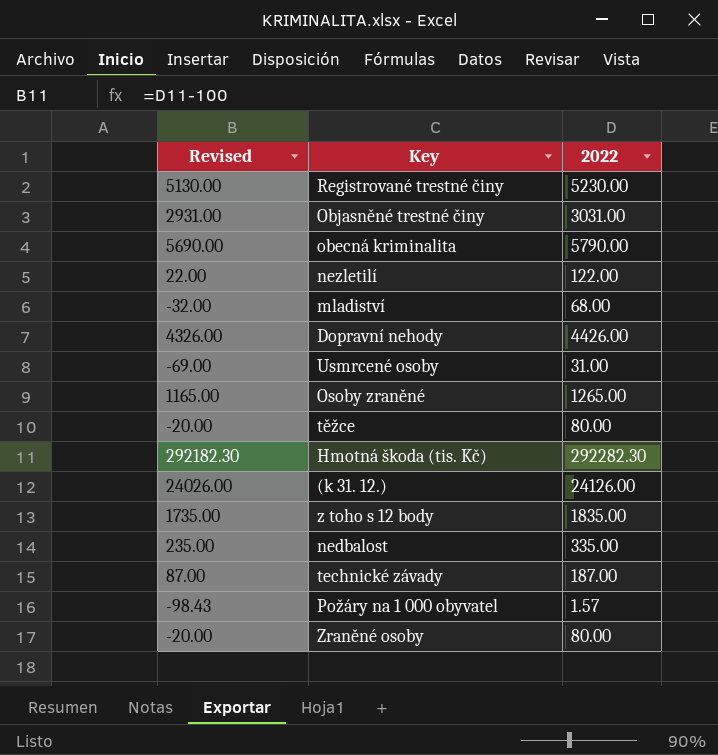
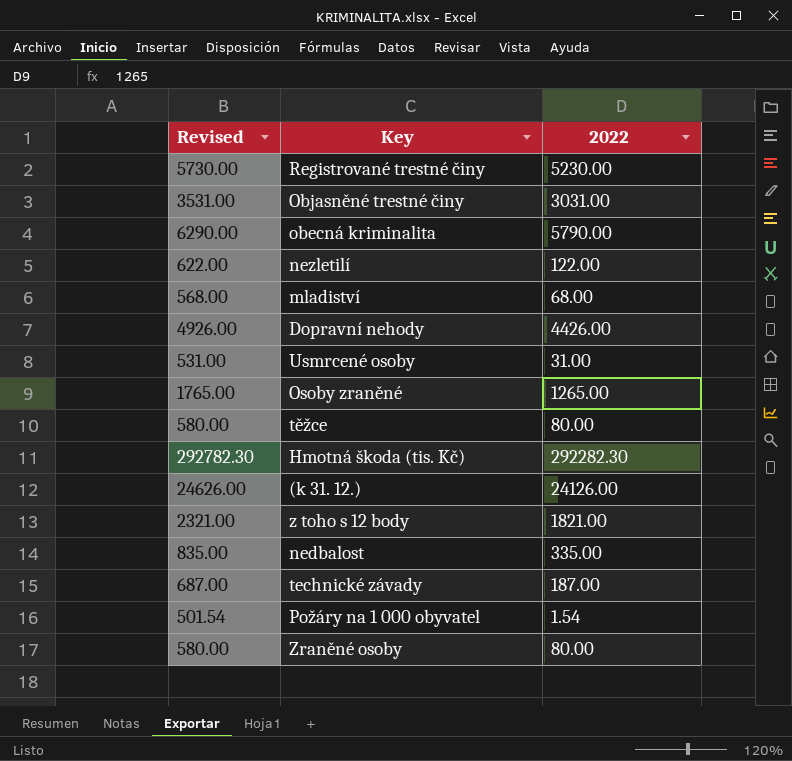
column Revised | formula: [2022] - 100 -> [2022] + 500
z toho s 12 body | 2022: 1835.00 -> 1821.00
Požáry na 1 000 obyvatel | 2022: 1.57 -> 1.54

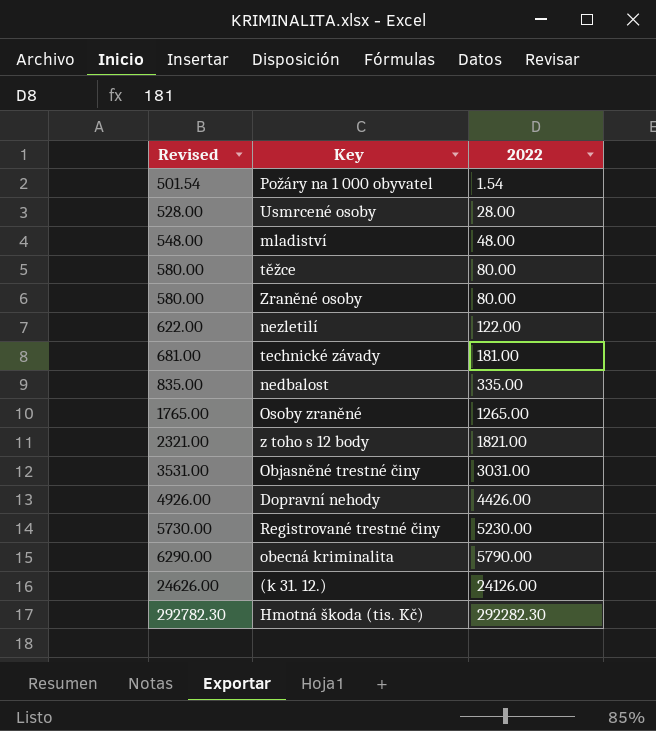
row order: none -> Revised ascending
Usmrcené osoby | Revised: 531.00 -> 528.00
Usmrcené osoby | 2022: 31.00 -> 28.00
mladiství | Revised: 568.00 -> 548.00
mladiství | 2022: 68.00 -> 48.00
technické závady | Revised: 687.00 -> 681.00
technické závady | 2022: 187.00 -> 181.00

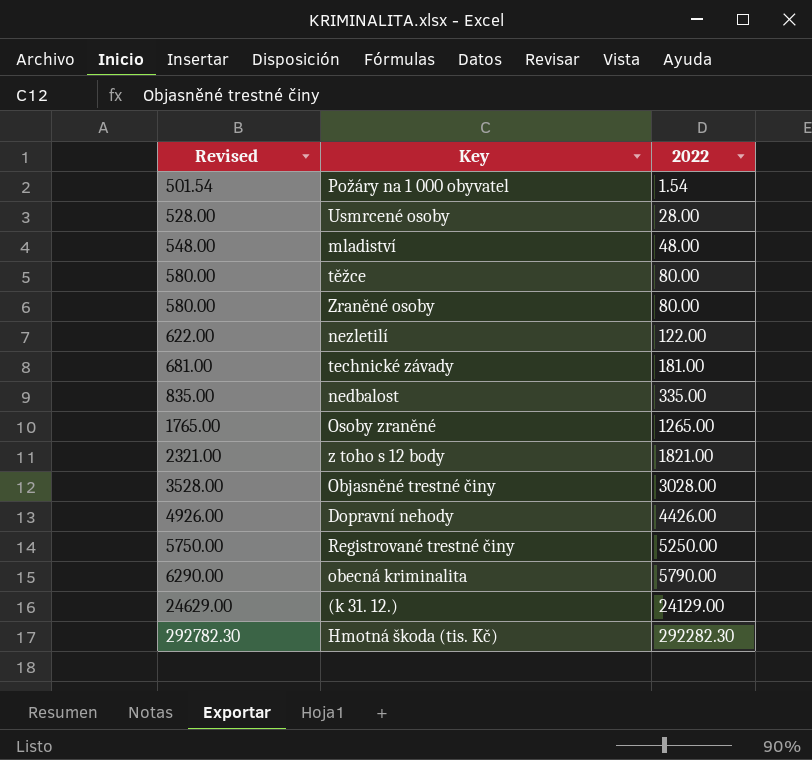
Objasněné trestné činy | Revised: 3531.00 -> 3528.00
Objasněné trestné činy | 2022: 3031.00 -> 3028.00
Registrované trestné činy | Revised: 5730.00 -> 5750.00
Registrované trestné činy | 2022: 5230.00 -> 5250.00
(k 31. 12.) | Revised: 24626.00 -> 24629.00
(k 31. 12.) | 2022: 24126.00 -> 24129.00

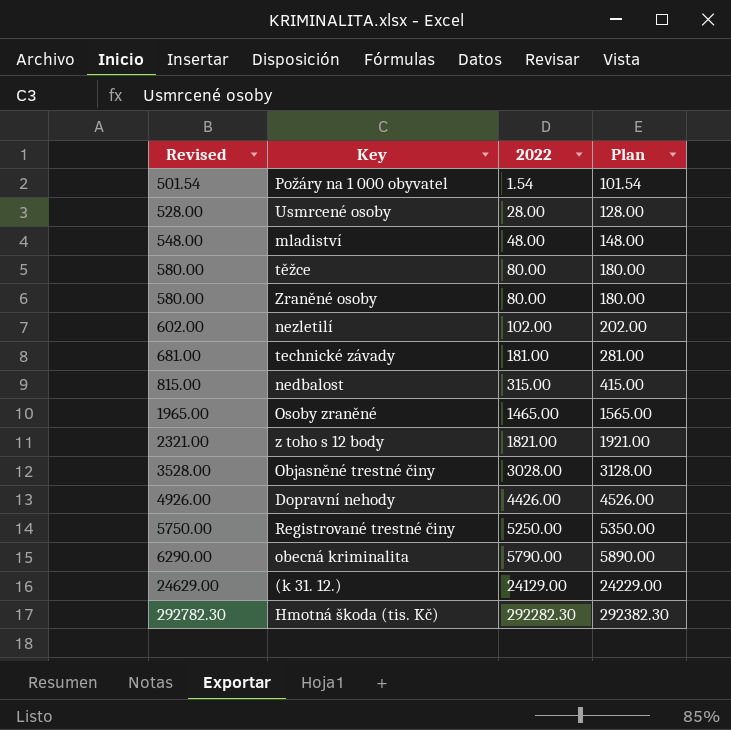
column Plan | formula: none -> [2022] + 100
nezletilí | Revised: 622.00 -> 602.00
nezletilí | 2022: 122.00 -> 102.00
nedbalost | Revised: 835.00 -> 815.00
nedbalost | 2022: 335.00 -> 315.00
Osoby zraněné | Revised: 1765.00 -> 1965.00
Osoby zraněné | 2022: 1265.00 -> 1465.00

